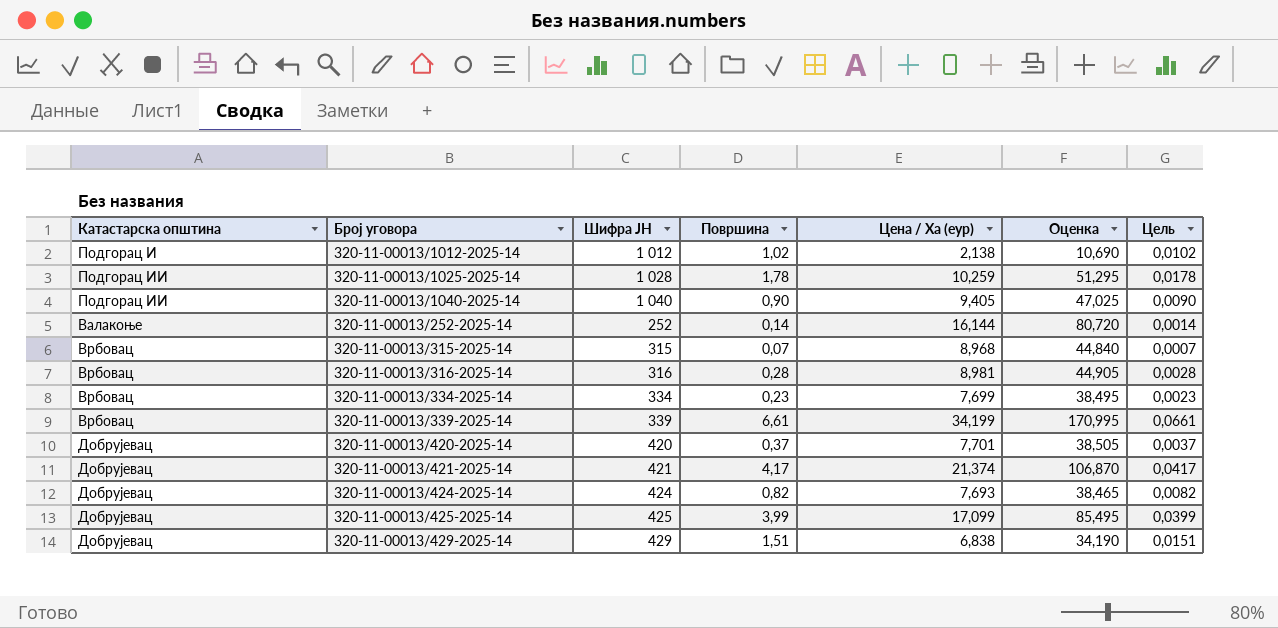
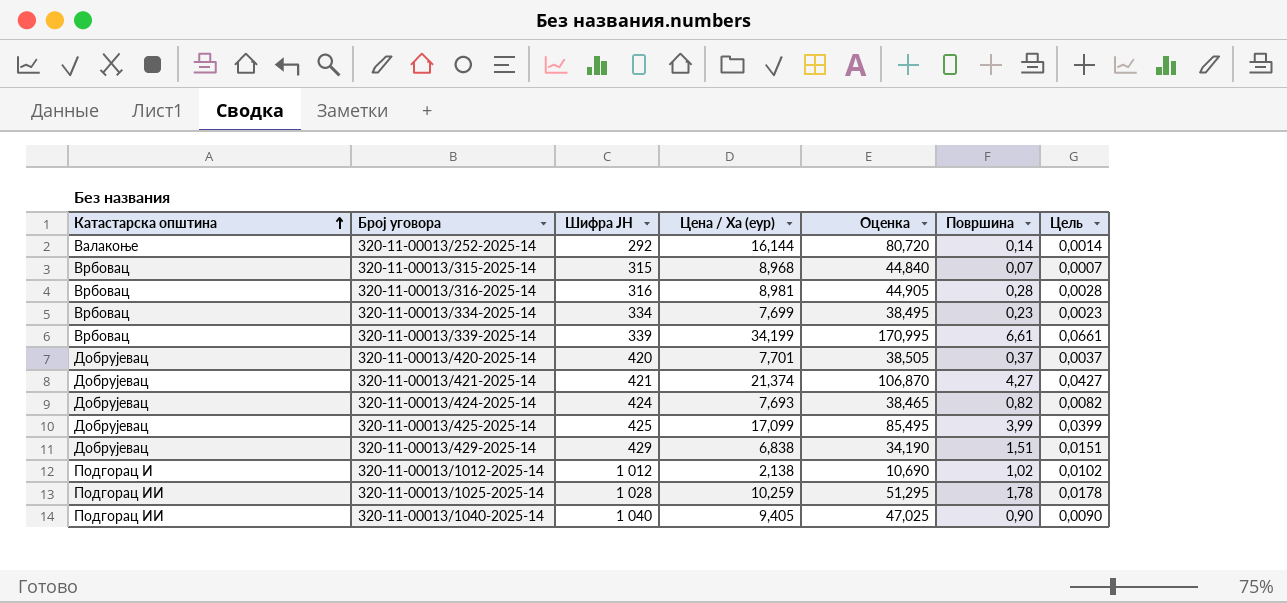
row order: none -> Катастарска општина ascending
column Површина | position: 4 -> 6
320-11-00013/252-2025-14 | Шифра ЈН: 252 -> 292
320-11-00013/421-2025-14 | Површина: 4,17 -> 4,27
320-11-00013/421-2025-14 | Цель: 0,0417 -> 0,0427

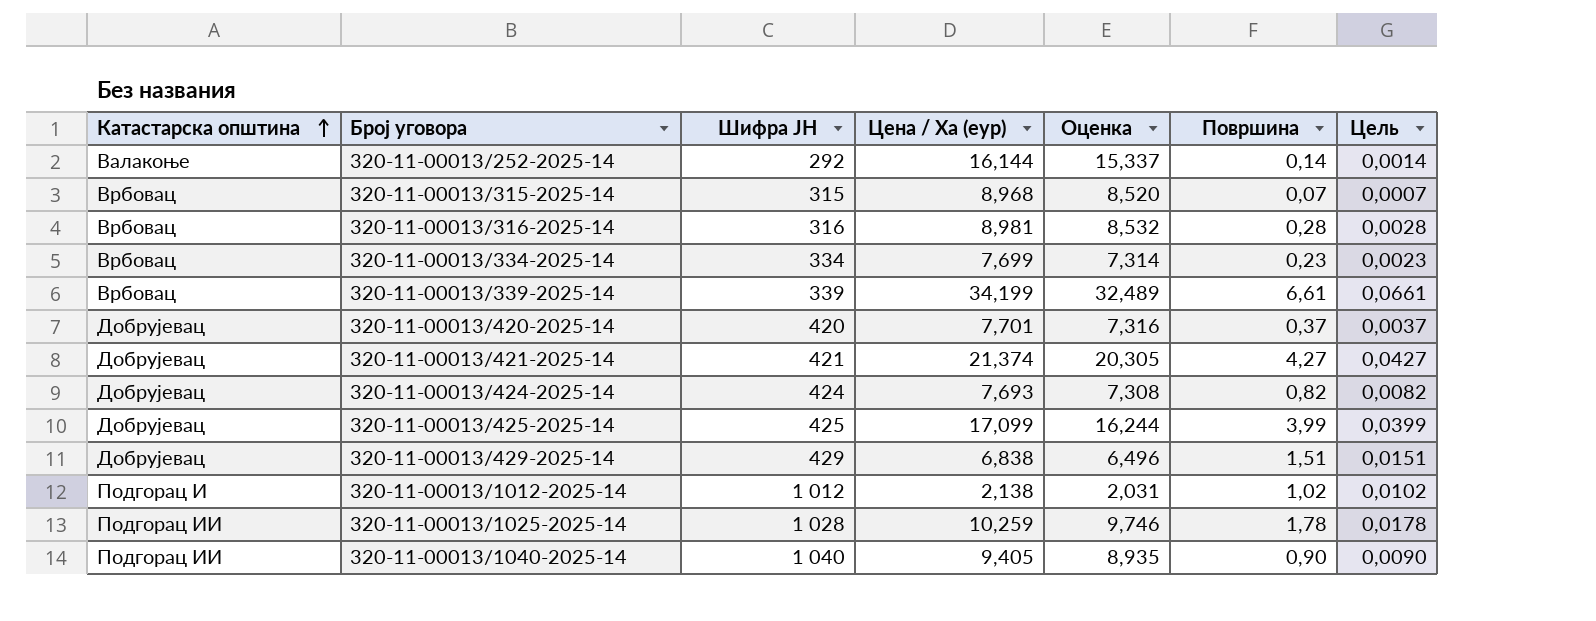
column Оценка | formula: [Цена / Ха (еур)] * 5 -> [Цена / Ха (еур)] * 0,95

